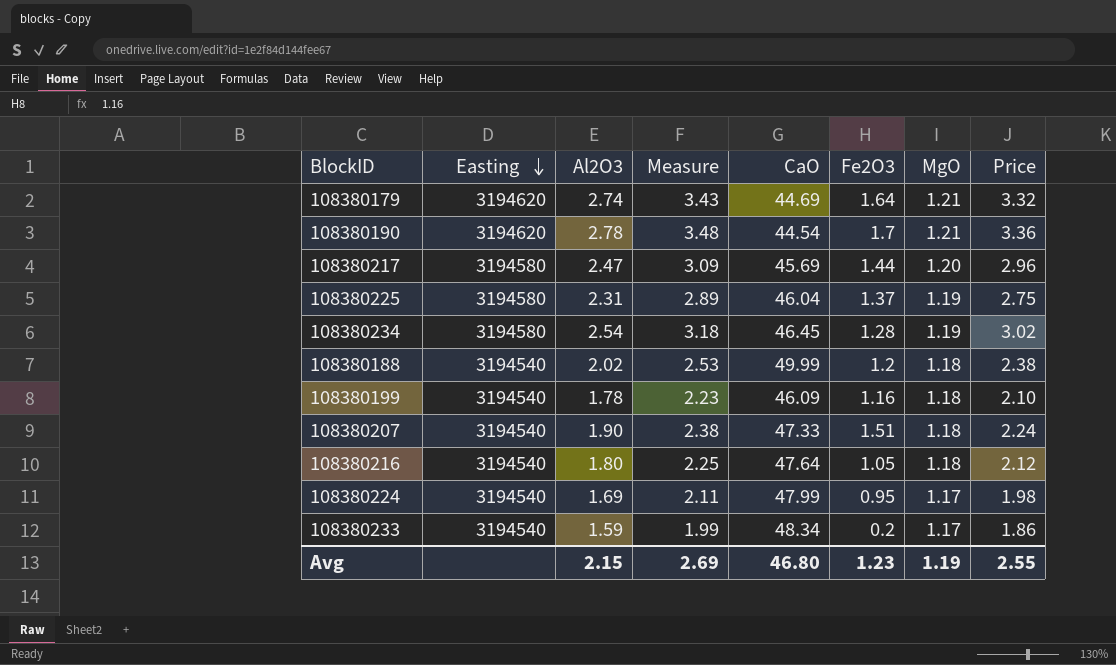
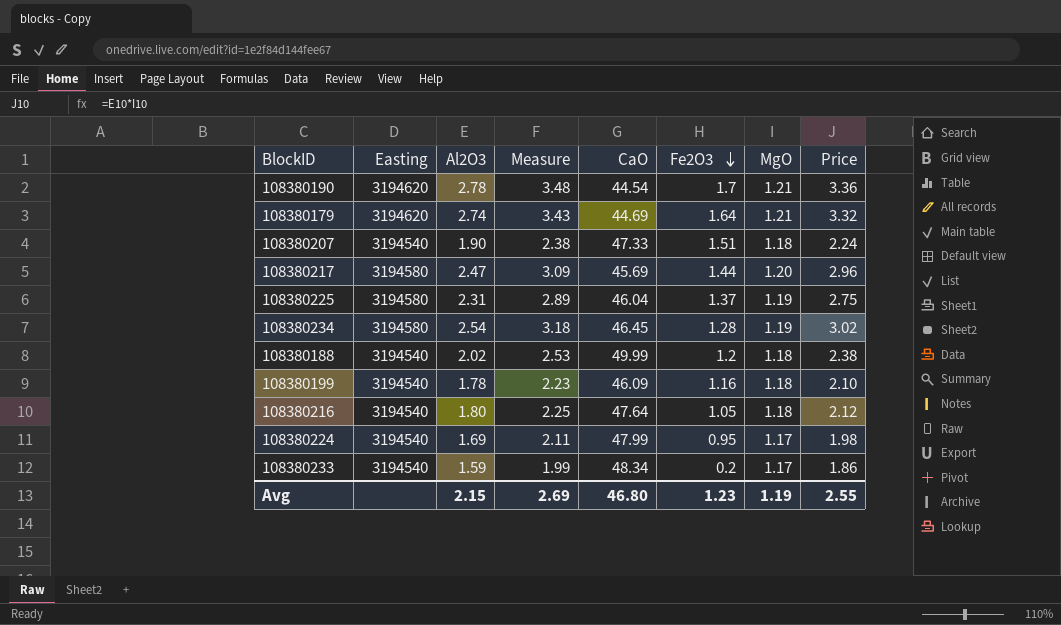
row order: Easting descending -> Fe2O3 descending

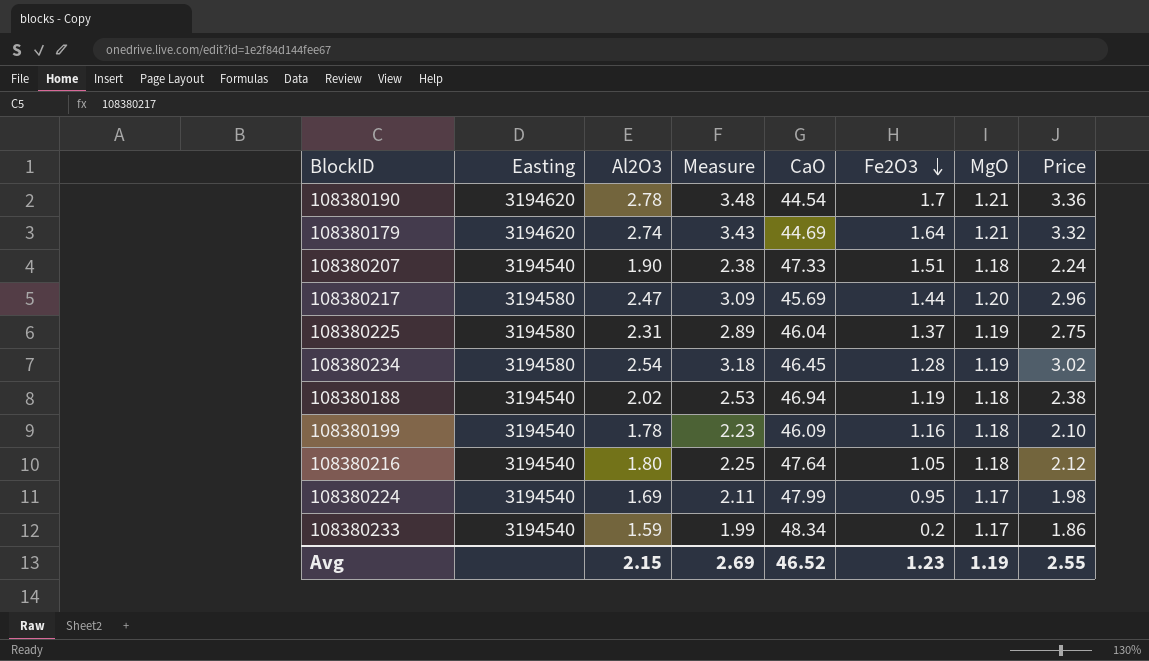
108380188 | CaO: 49.99 -> 46.94
108380188 | Fe2O3: 1.2 -> 1.19
Avg | CaO: 46.80 -> 46.52

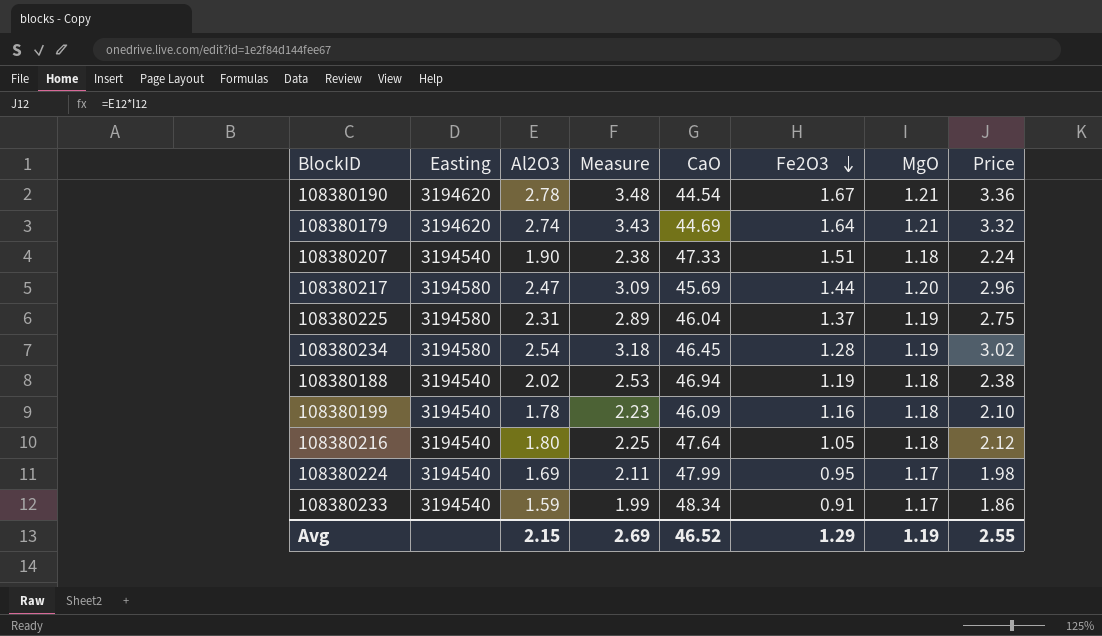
108380190 | Fe2O3: 1.7 -> 1.67
108380233 | Fe2O3: 0.2 -> 0.91
Avg | Fe2O3: 1.23 -> 1.29

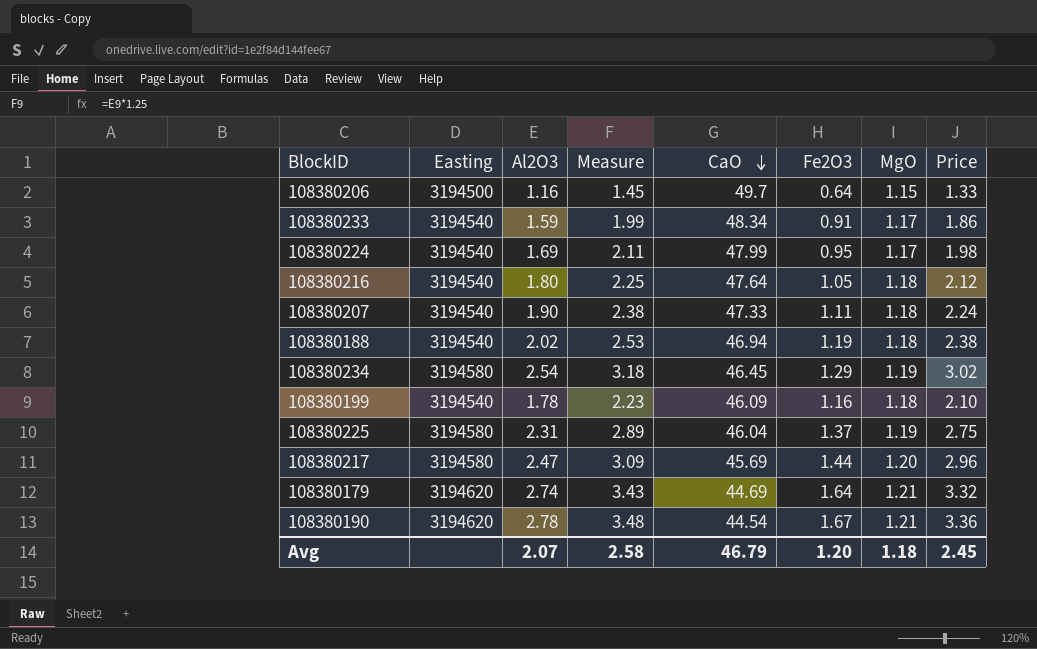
row order: Fe2O3 descending -> CaO descending
row 108380206: none -> 3194500 | 1.16 | 1.45 | 49.7 | 0.64 | 1.15 | 1.33
108380207 | Fe2O3: 1.51 -> 1.11
108380234 | Fe2O3: 1.28 -> 1.29
Avg | Al2O3: 2.15 -> 2.07
Avg | Measure: 2.69 -> 2.58
Avg | CaO: 46.52 -> 46.79
Avg | Fe2O3: 1.29 -> 1.20
Avg | MgO: 1.19 -> 1.18
Avg | Price: 2.55 -> 2.45

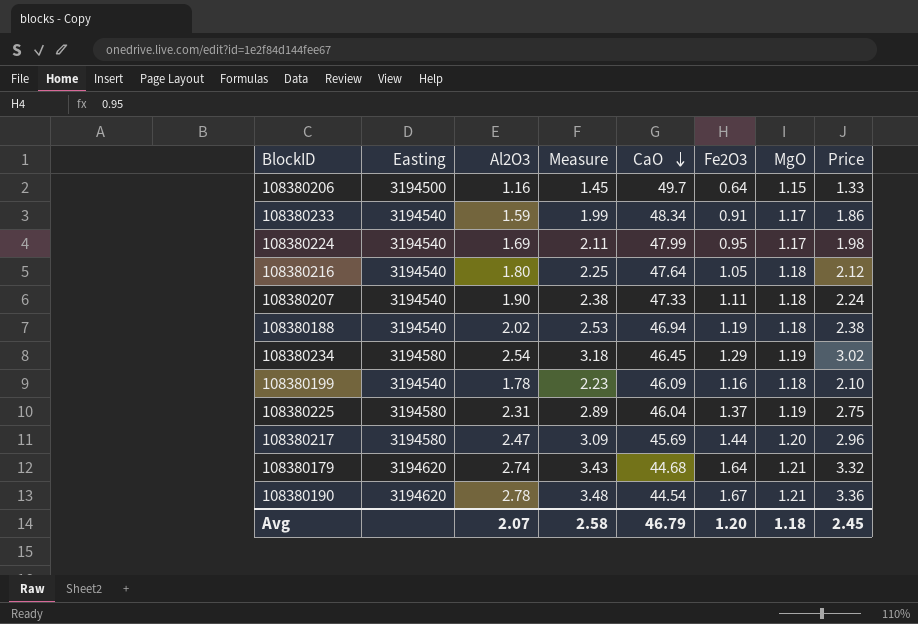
108380179 | CaO: 44.69 -> 44.68

